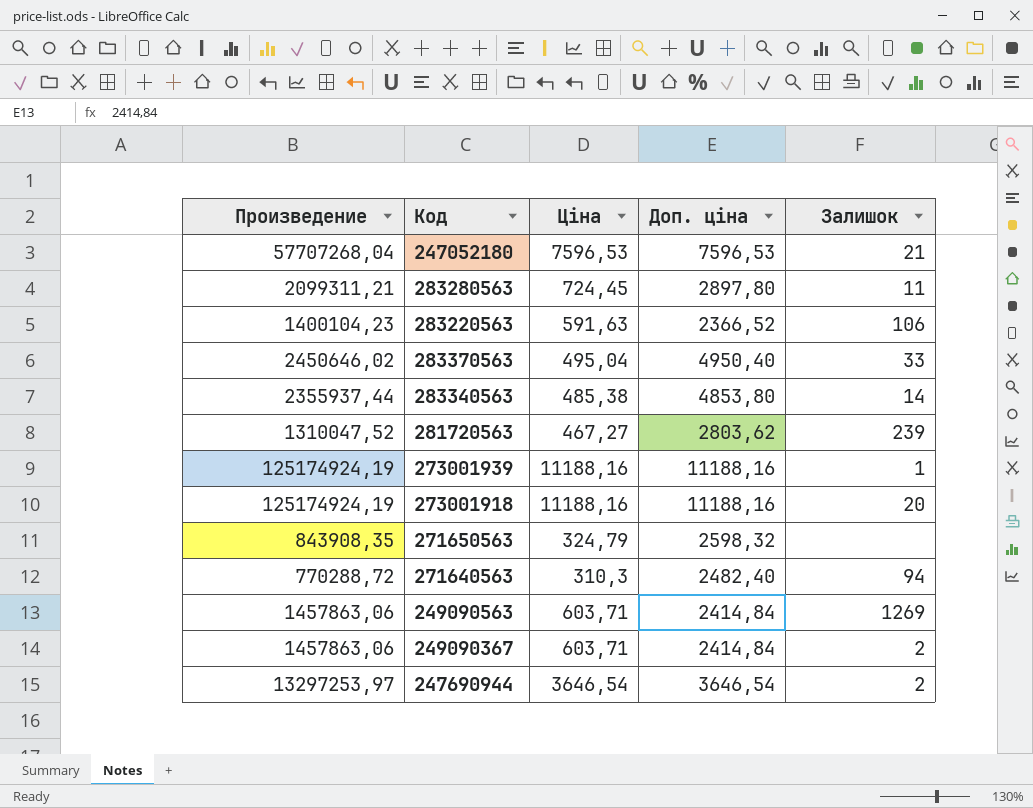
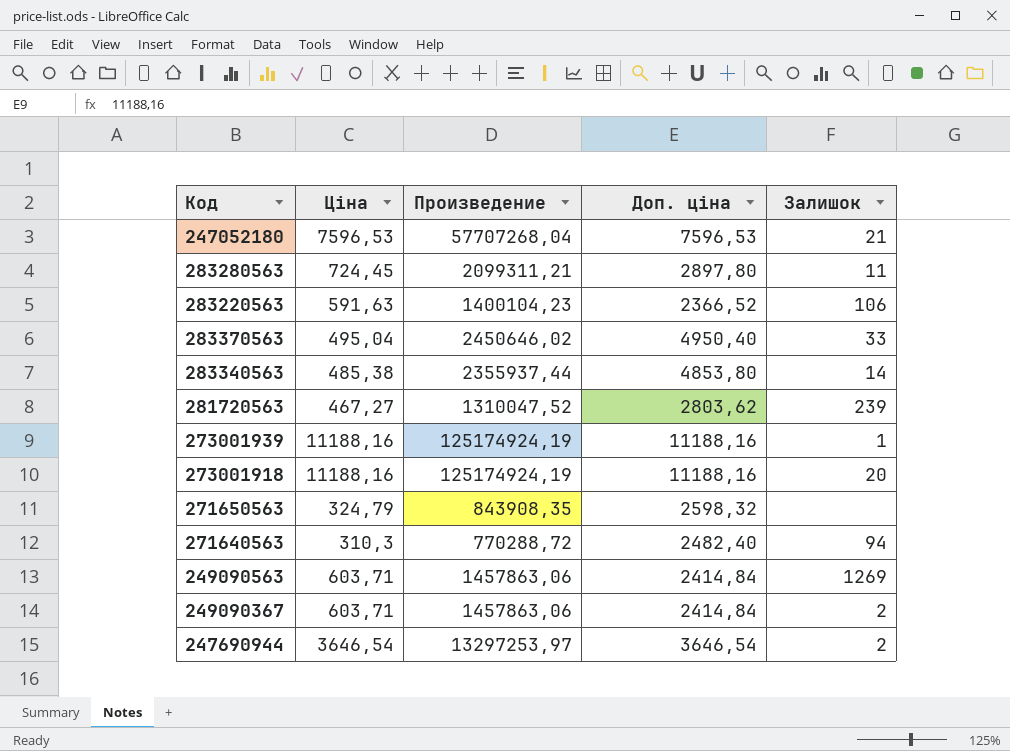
column Произведение | position: 1 -> 3

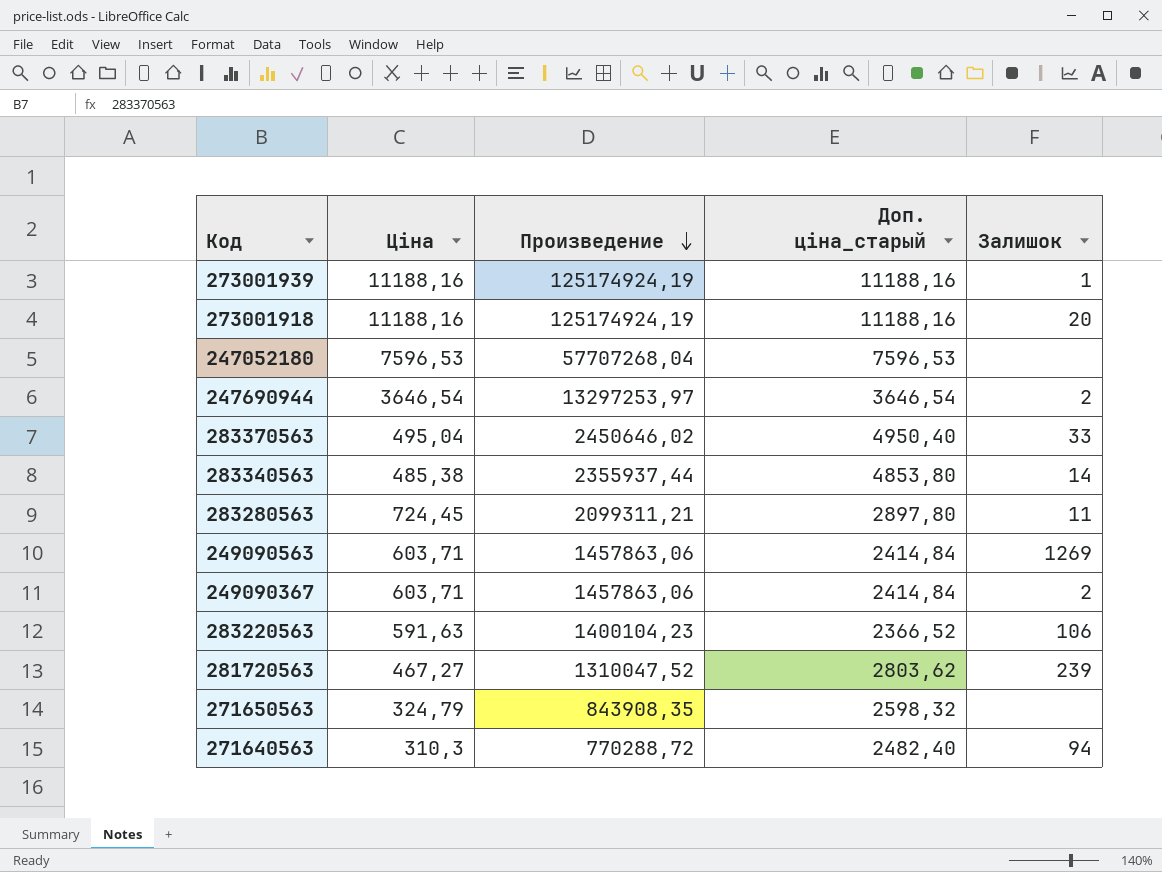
row order: none -> Произведение descending
column name: Доп. ціна -> Доп. ціна_старый
247052180 | Залишок: 21 -> none

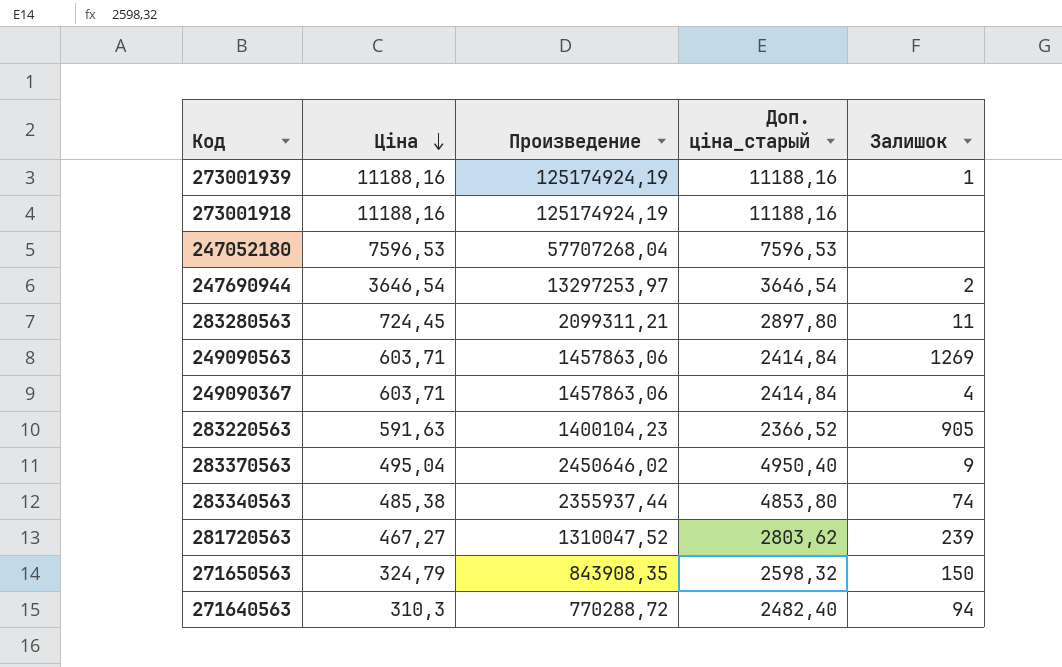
row order: Произведение descending -> Ціна descending
273001918 | Залишок: 20 -> none
249090367 | Залишок: 2 -> 4
283220563 | Залишок: 106 -> 905
283370563 | Залишок: 33 -> 9
283340563 | Залишок: 14 -> 74
271650563 | Залишок: none -> 150

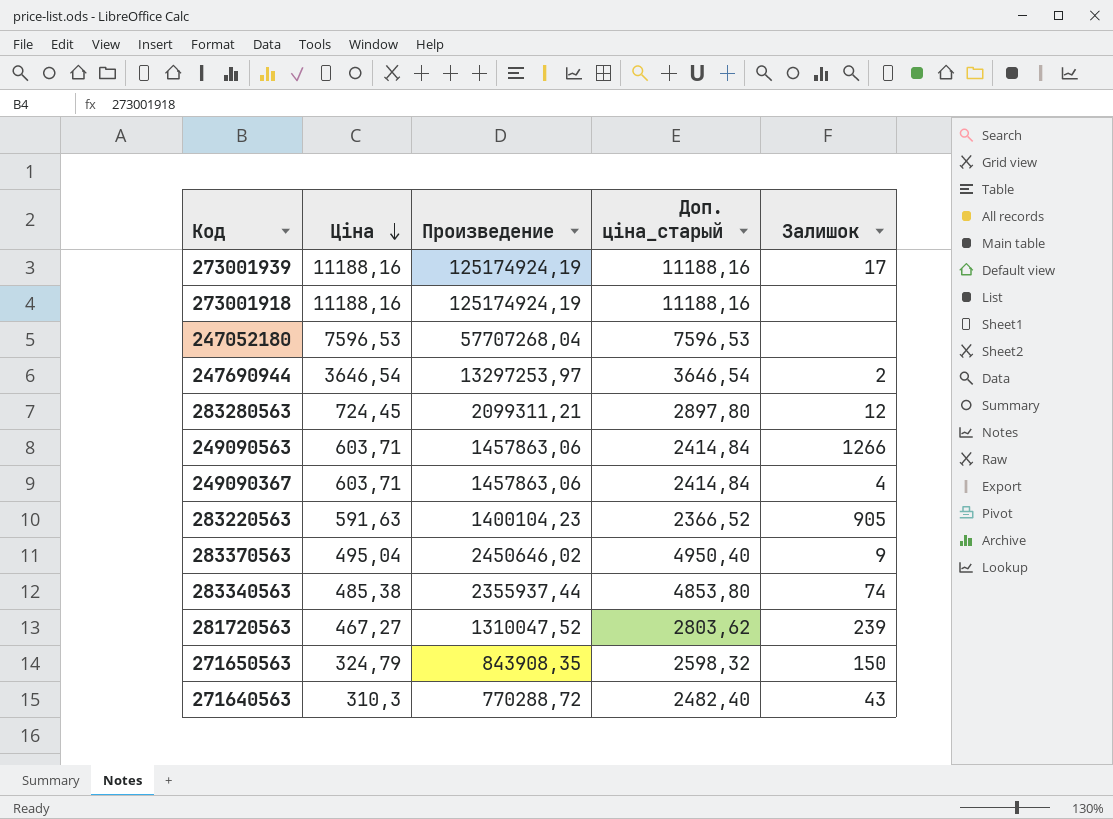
273001939 | Залишок: 1 -> 17
283280563 | Залишок: 11 -> 12
249090563 | Залишок: 1269 -> 1266
271640563 | Залишок: 94 -> 43

